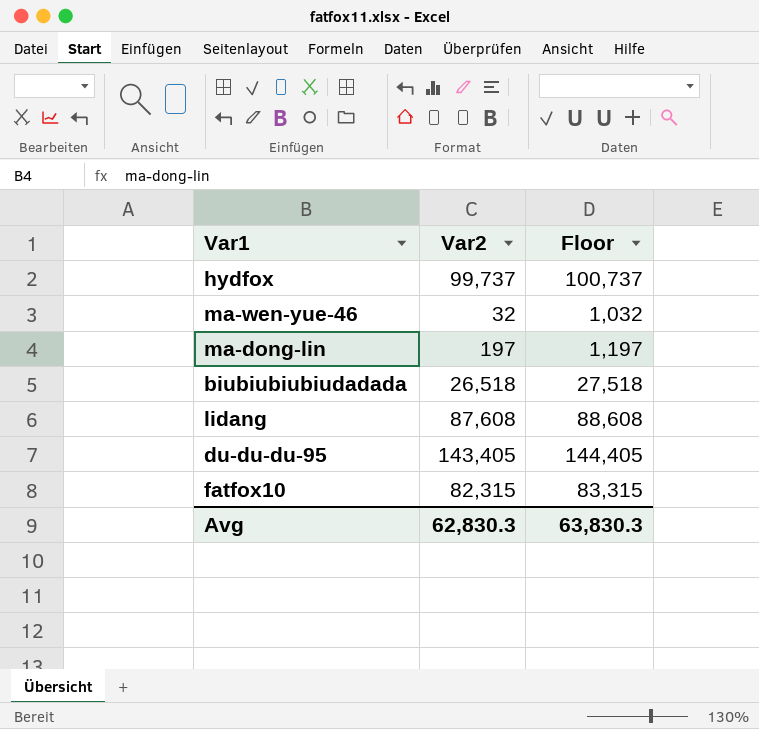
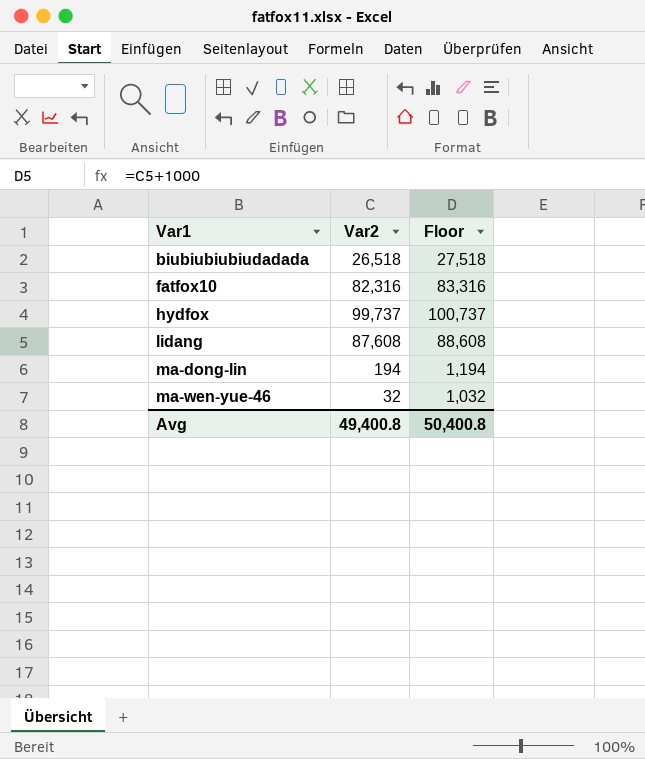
row order: none -> Var1 ascending
row du-du-du-95: 143,405 | 144,405 -> none
fatfox10 | Var2: 82,315 -> 82,316
fatfox10 | Floor: 83,315 -> 83,316
ma-dong-lin | Var2: 197 -> 194
ma-dong-lin | Floor: 1,197 -> 1,194
Avg | Var2: 62,830.3 -> 49,400.8
Avg | Floor: 63,830.3 -> 50,400.8

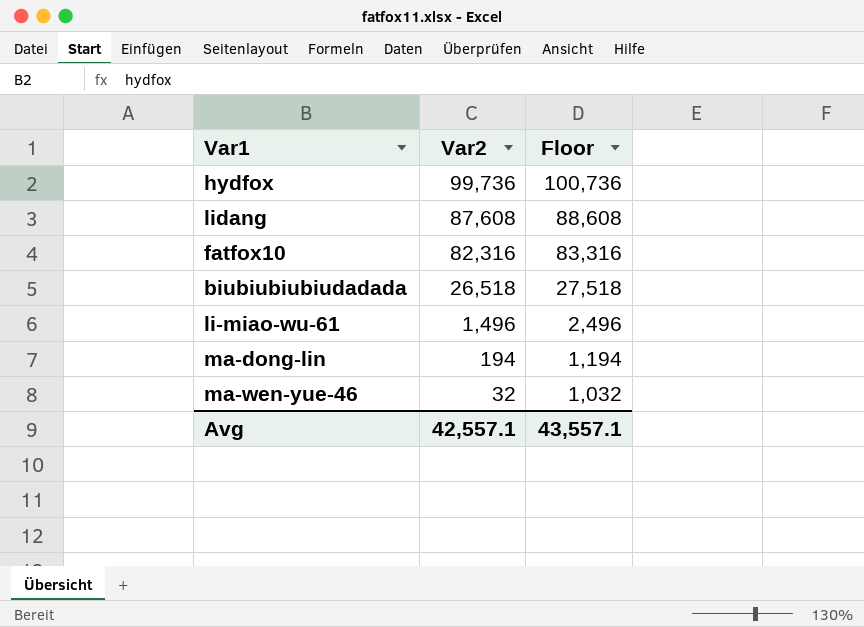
row order: Var1 ascending -> Var2 descending
hydfox | Var2: 99,737 -> 99,736
hydfox | Floor: 100,737 -> 100,736
row li-miao-wu-61: none -> 1,496 | 2,496
Avg | Var2: 49,400.8 -> 42,557.1
Avg | Floor: 50,400.8 -> 43,557.1

